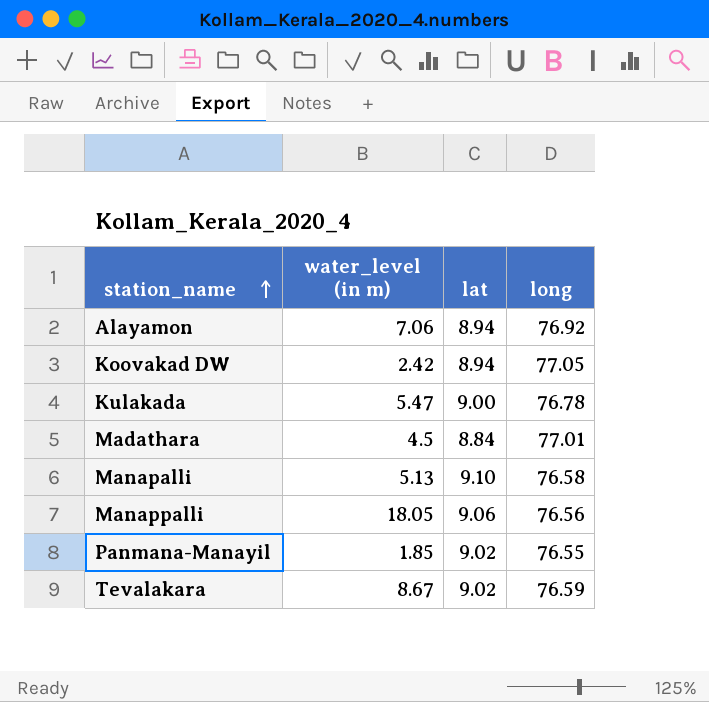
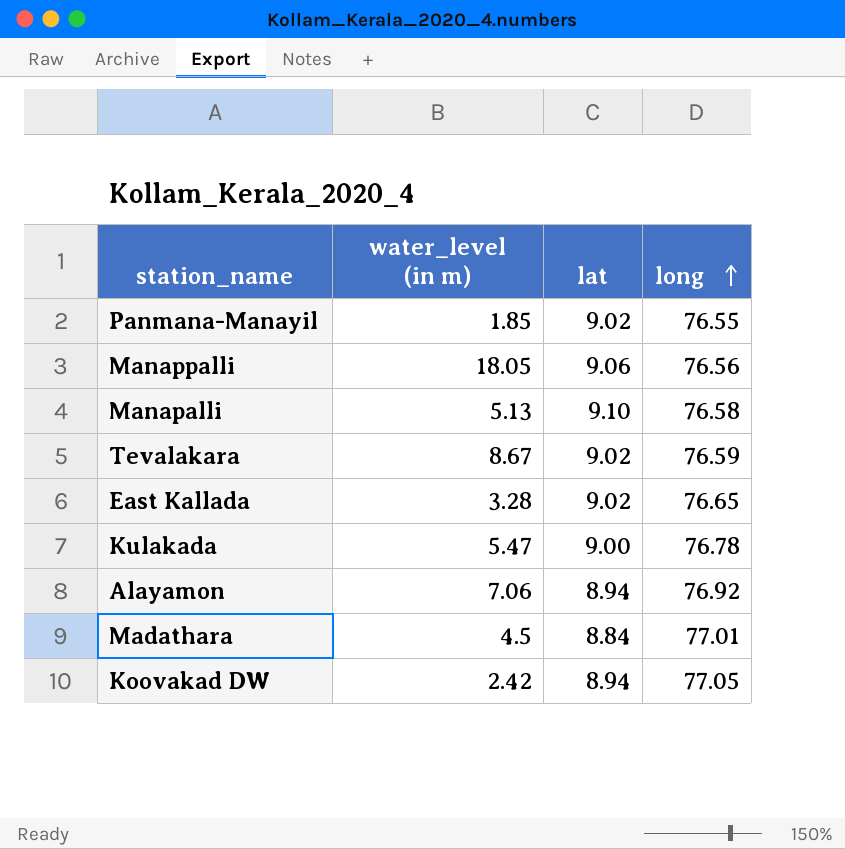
row order: station_name ascending -> long ascending
row East Kallada: none -> 3.28 | 9.02 | 76.65

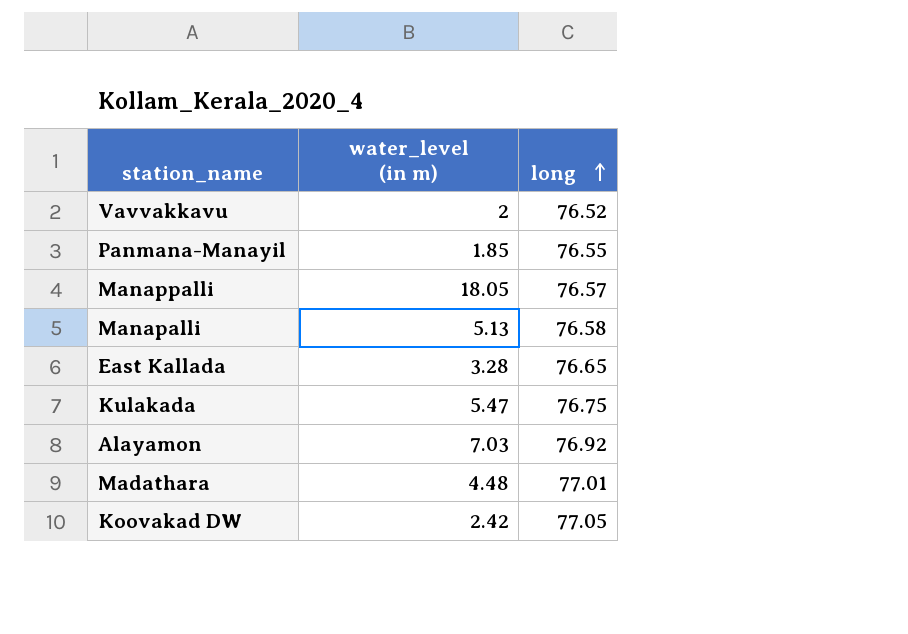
column lat | position: 3 -> none
row Tevalakara: 8.67 | 9.02 | 76.59 -> none
row Vavvakkavu: none -> 2 | 76.52
Manappalli | long: 76.56 -> 76.57
Kulakada | long: 76.78 -> 76.75
Alayamon | water_level (in m): 7.06 -> 7.03
Madathara | water_level (in m): 4.5 -> 4.48

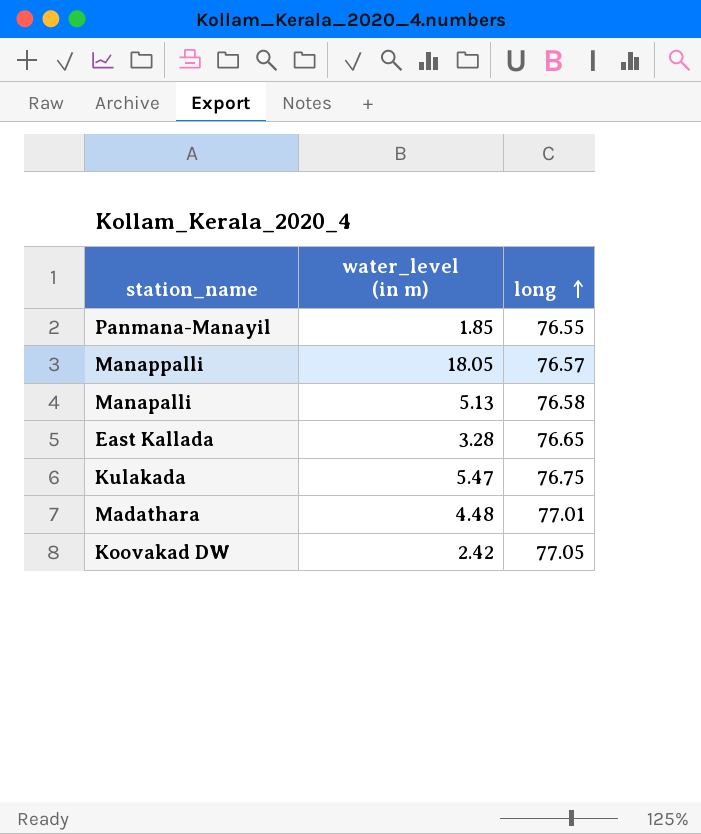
row Vavvakkavu: 2 | 76.52 -> none
row Alayamon: 7.03 | 76.92 -> none

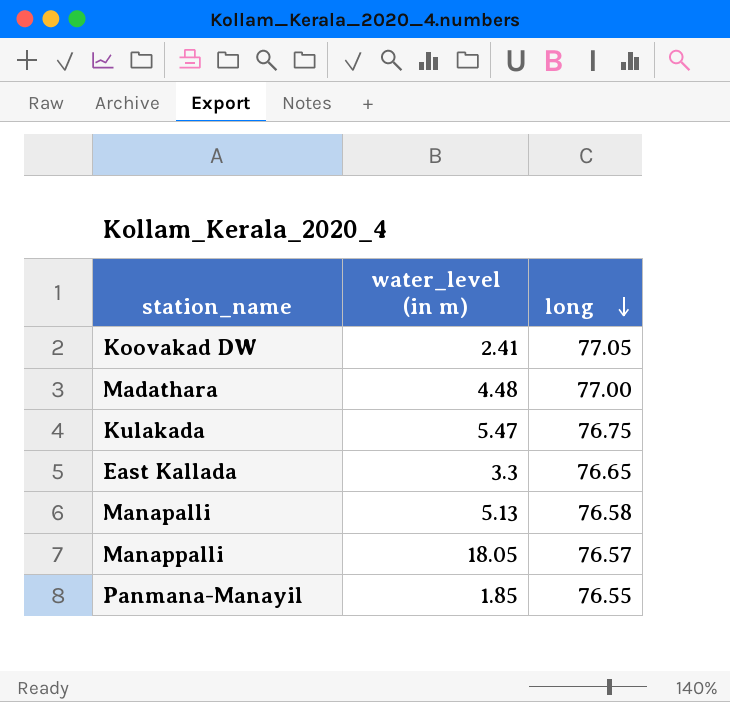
row order: long ascending -> long descending
Koovakad DW | water_level (in m): 2.42 -> 2.41
Madathara | long: 77.01 -> 77.00
East Kallada | water_level (in m): 3.28 -> 3.3

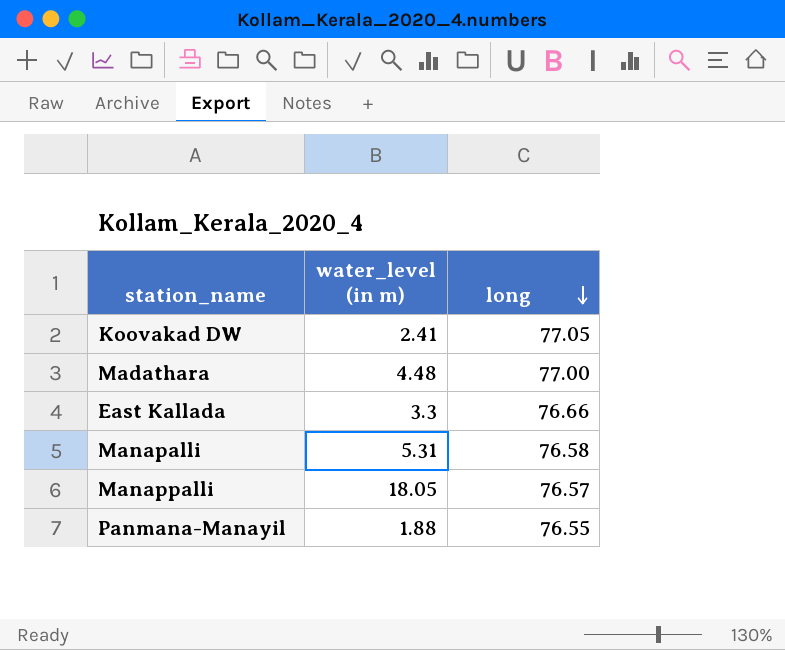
row Kulakada: 5.47 | 76.75 -> none
East Kallada | long: 76.65 -> 76.66
Manapalli | water_level (in m): 5.13 -> 5.31
Panmana-Manayil | water_level (in m): 1.85 -> 1.88

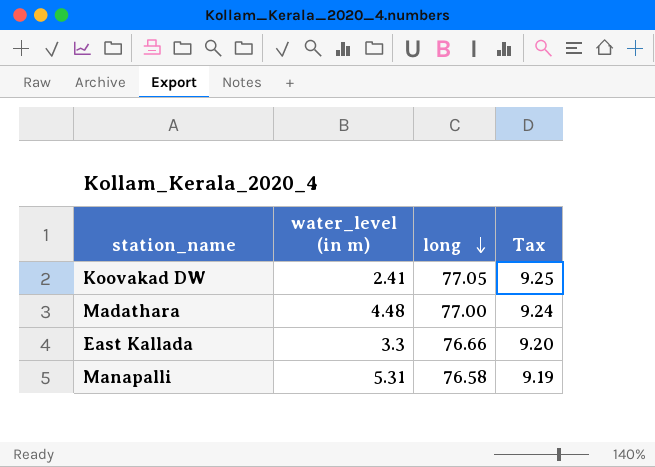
column Tax | formula: none -> [long] * 0.12
row Manappalli: 18.05 | 76.57 -> none
row Panmana-Manayil: 1.88 | 76.55 -> none

